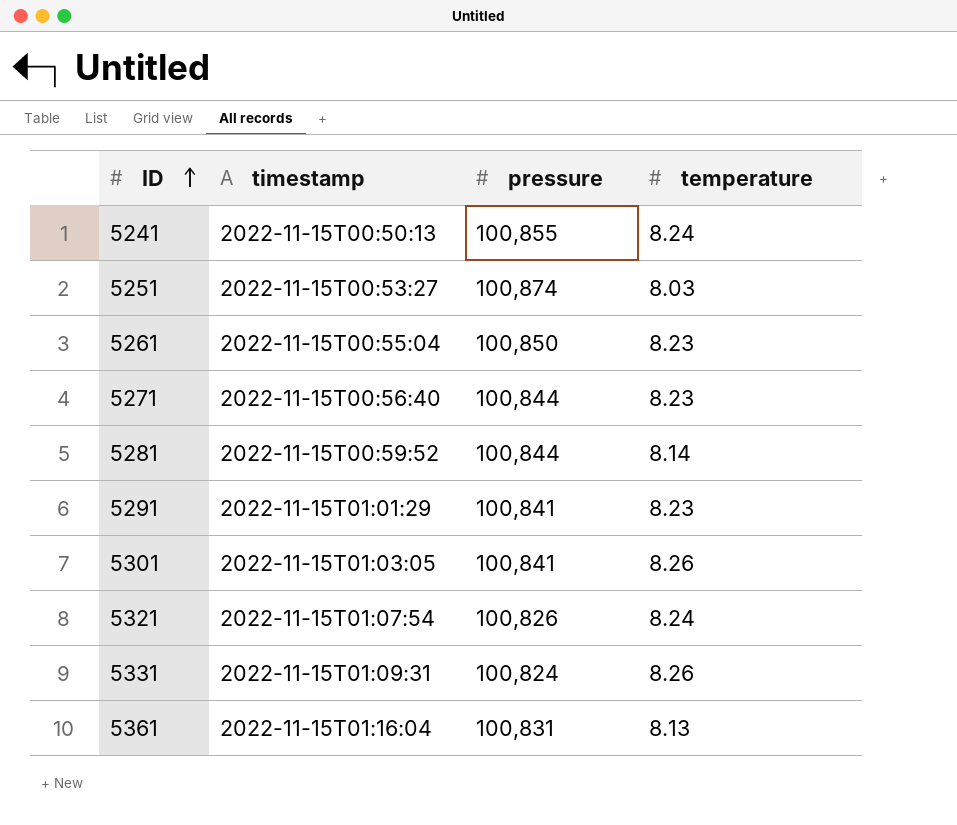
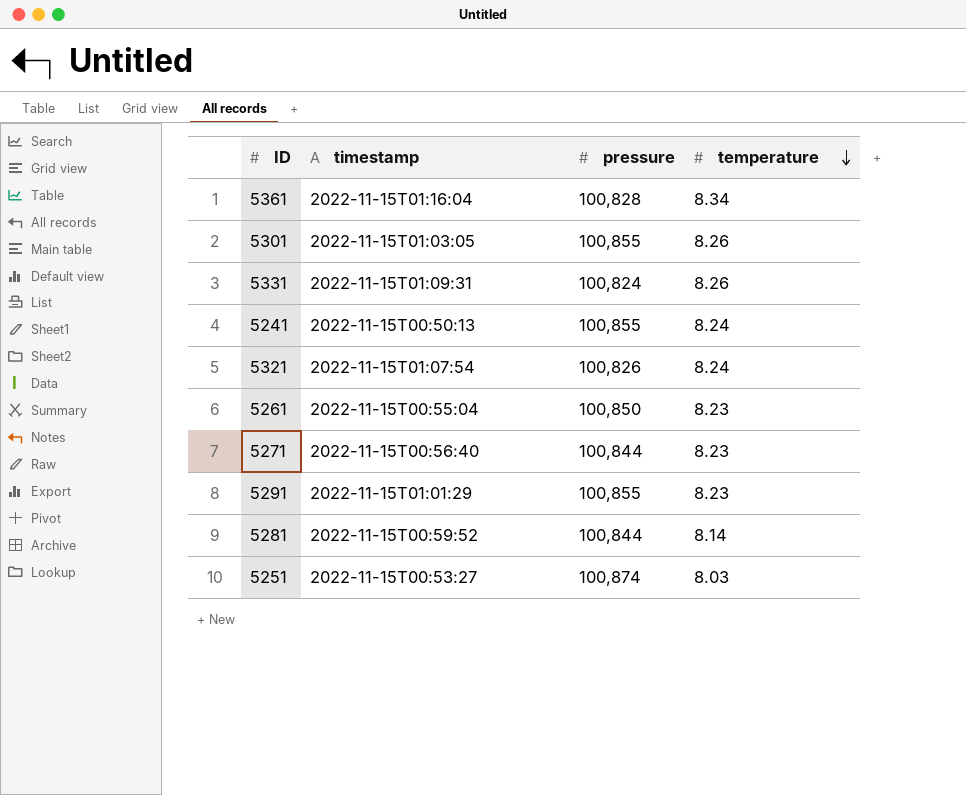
row order: ID ascending -> temperature descending
5361 | pressure: 100,831 -> 100,828
5361 | temperature: 8.13 -> 8.34
5301 | pressure: 100,841 -> 100,855
5291 | pressure: 100,841 -> 100,855

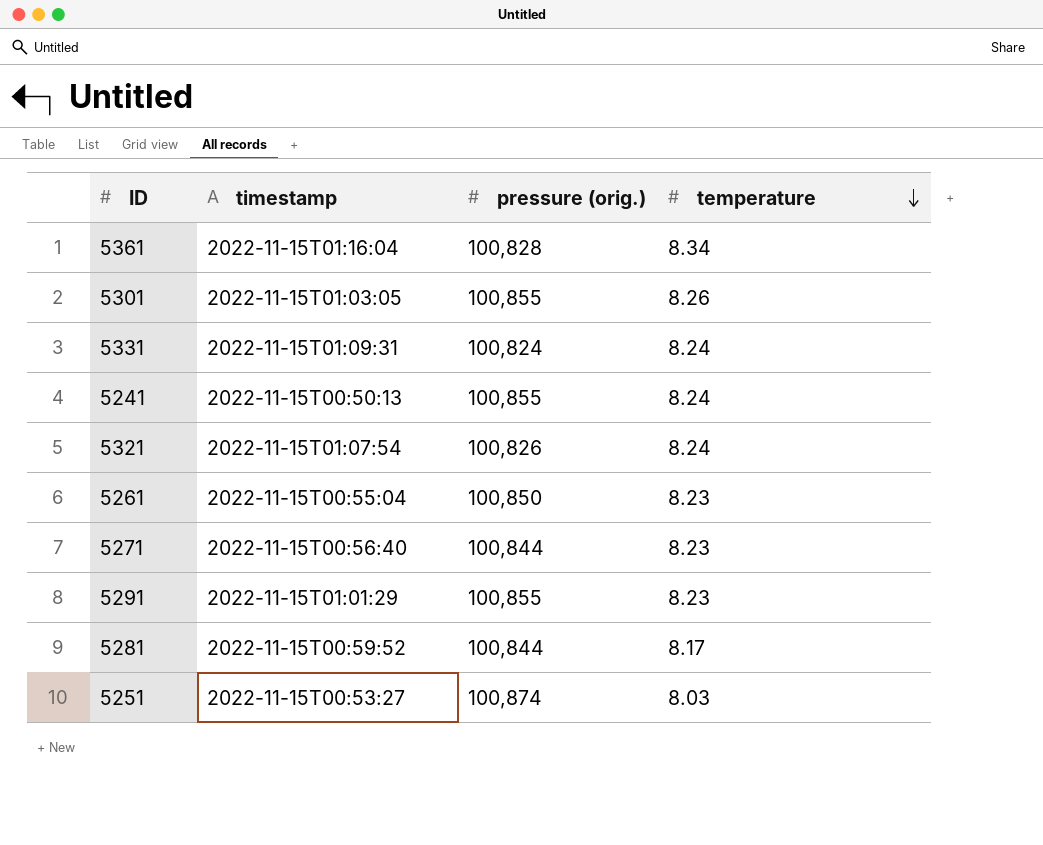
column name: pressure -> pressure (orig.)
5331 | temperature: 8.26 -> 8.24
5281 | temperature: 8.14 -> 8.17

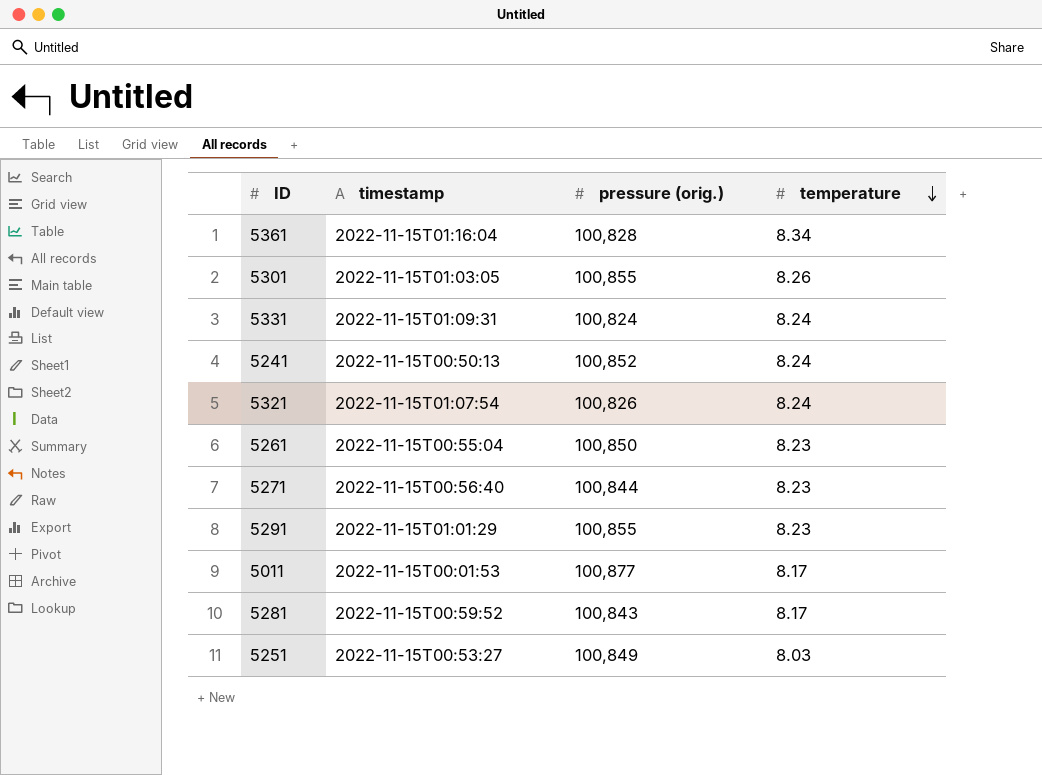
5241 | pressure (orig.): 100,855 -> 100,852
row 5011: none -> 2022-11-15T00:01:53 | 100,877 | 8.17
5281 | pressure (orig.): 100,844 -> 100,843
5251 | pressure (orig.): 100,874 -> 100,849

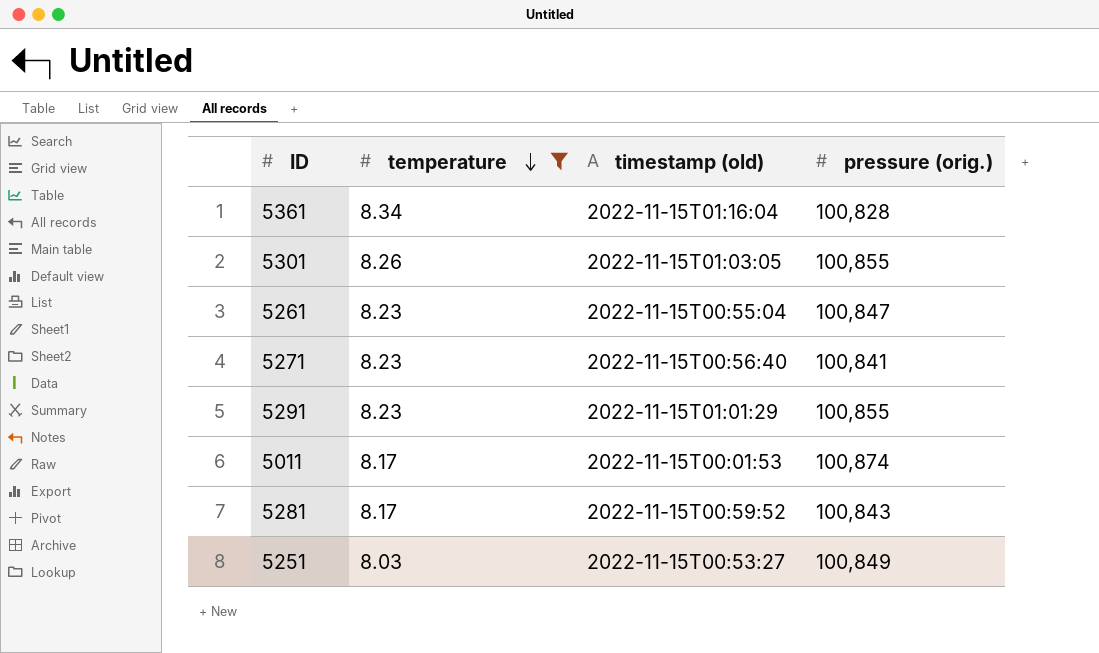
filter: none -> temperature != 8.24
column temperature | position: 4 -> 2
column name: timestamp -> timestamp (old)
5261 | pressure (orig.): 100,850 -> 100,847
5271 | pressure (orig.): 100,844 -> 100,841
5011 | pressure (orig.): 100,877 -> 100,874

